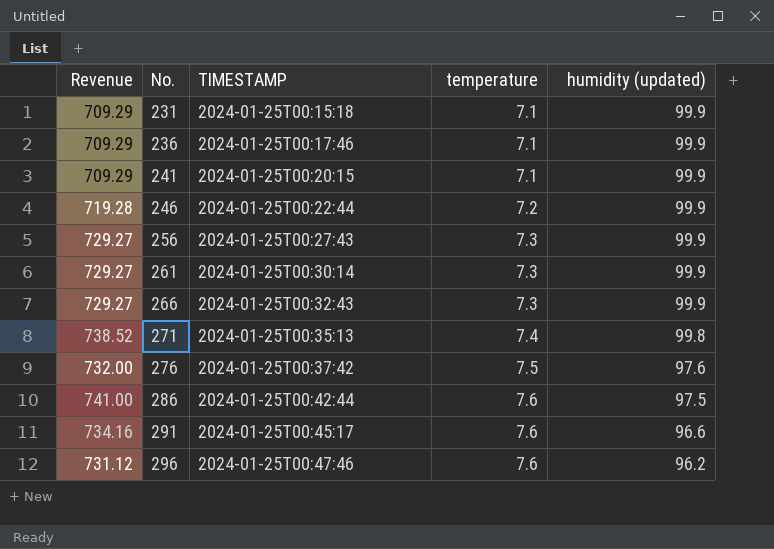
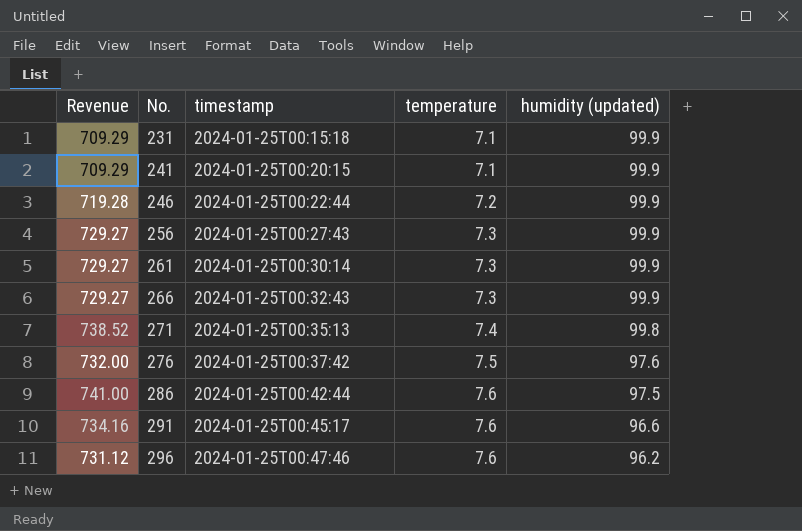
column name: TIMESTAMP -> timestamp
row 236: 709.29 | 2024-01-25T00:17:46 | 7.1 | 99.9 -> none

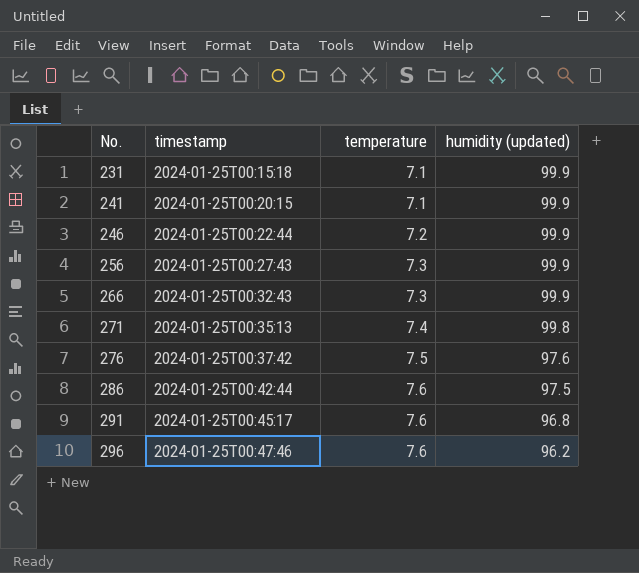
column Revenue | formula: [temperature] * [humidity (updated)] -> none
row 261: 729.27 | 2024-01-25T00:30:14 | 7.3 | 99.9 -> none
291 | humidity (updated): 96.6 -> 96.8

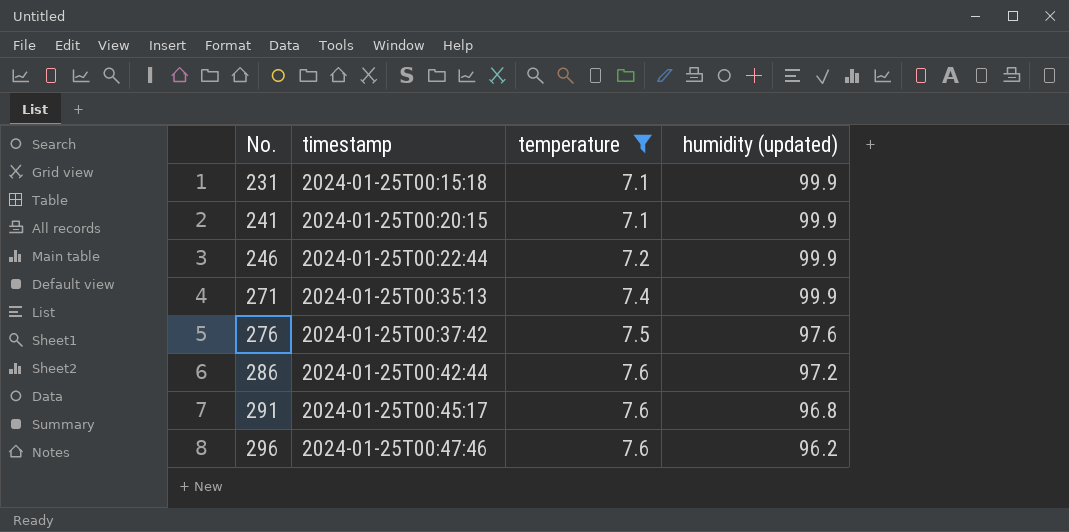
filter: none -> temperature != 7.3
271 | humidity (updated): 99.8 -> 99.9
286 | humidity (updated): 97.5 -> 97.2

